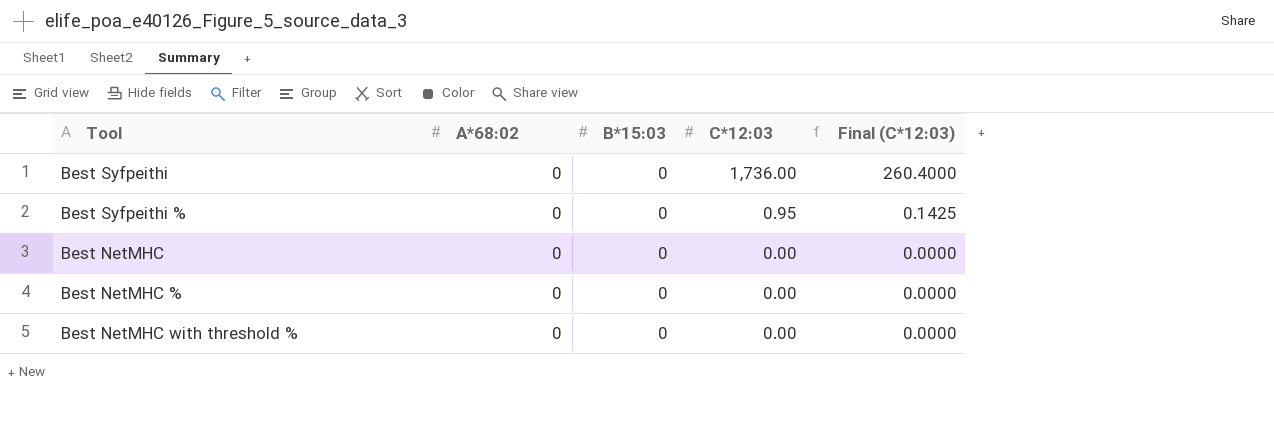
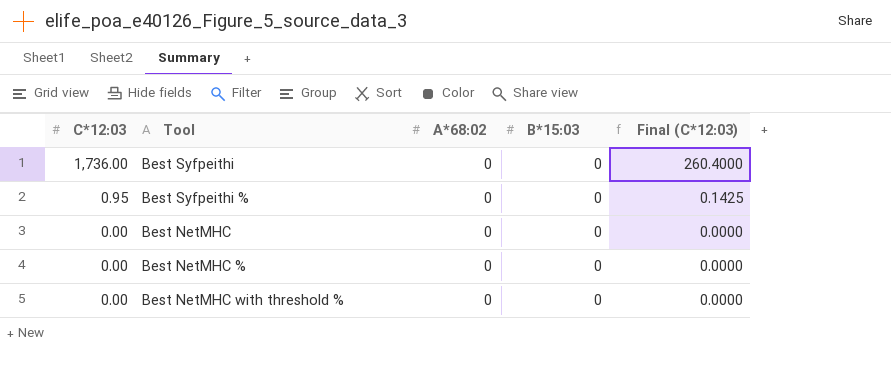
column C*12:03 | position: 4 -> 1

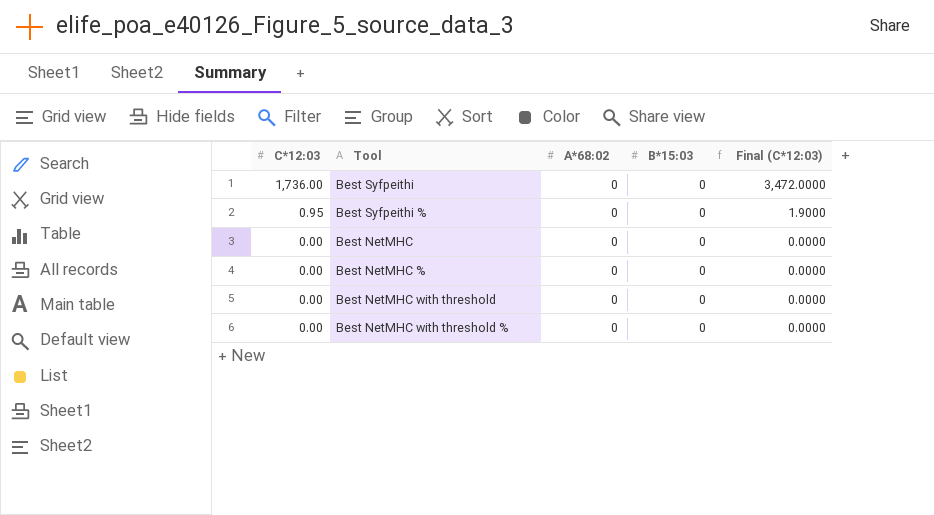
column Final (C*12:03) | formula: [C*12:03] * 0.15 -> [C*12:03] * 2
row Best NetMHC with threshold: none -> 0.00 | 0 | 0 | 0.0000

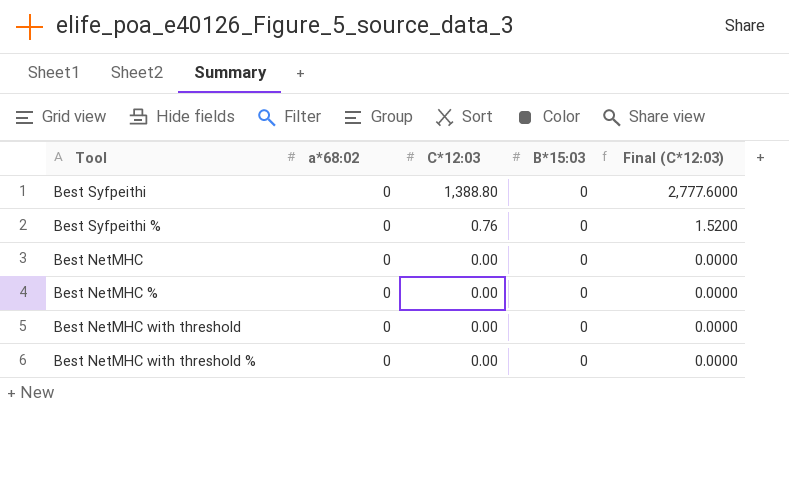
column name: A*68:02 -> a*68:02
column C*12:03 | position: 1 -> 3
Best Syfpeithi | C*12:03: 1,736.00 -> 1,388.80
Best Syfpeithi | Final (C*12:03): 3,472.0000 -> 2,777.6000
Best Syfpeithi % | C*12:03: 0.95 -> 0.76
Best Syfpeithi % | Final (C*12:03): 1.9000 -> 1.5200

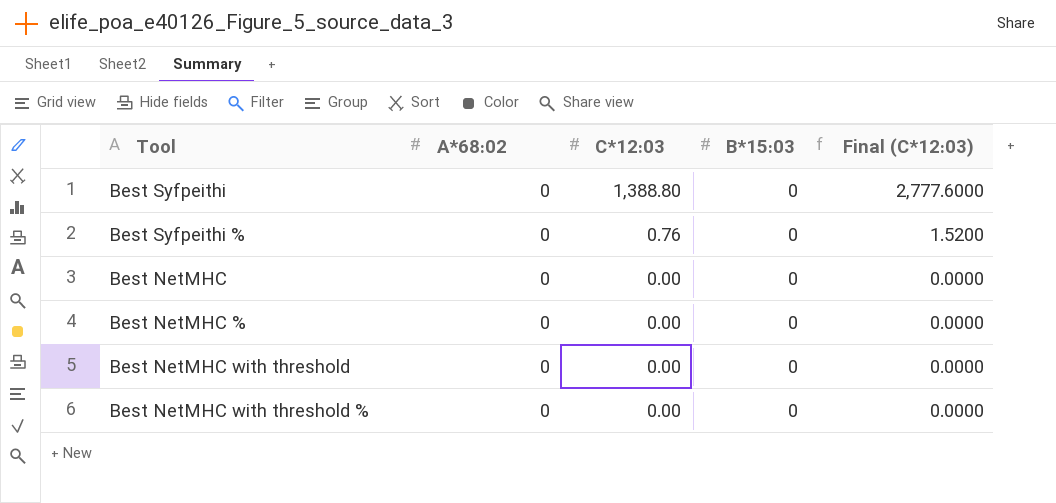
column name: a*68:02 -> A*68:02

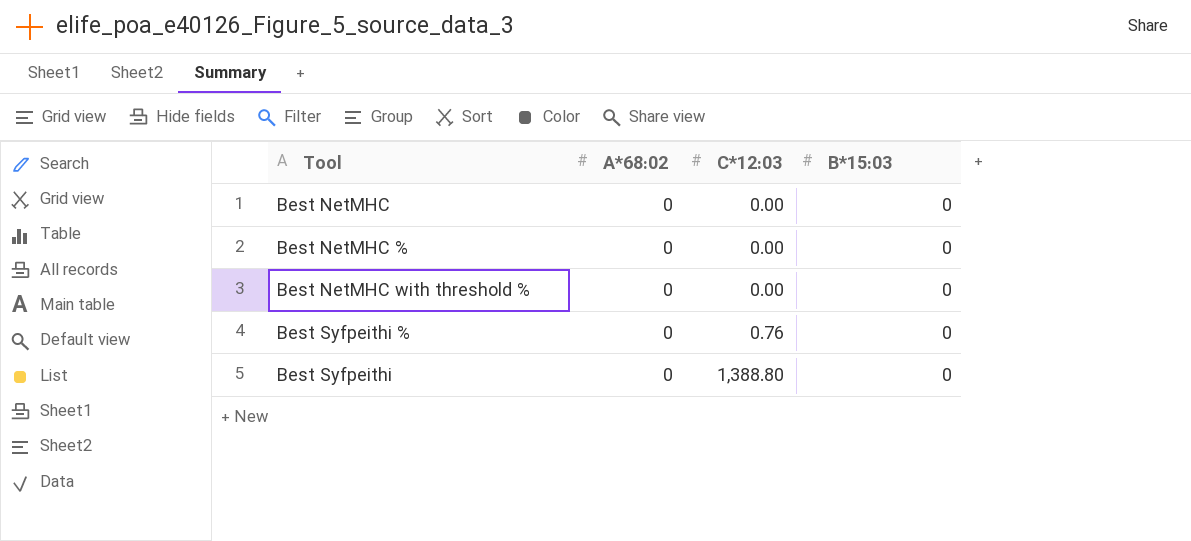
row order: C*12:03 descending -> C*12:03 ascending
column Final (C*12:03) | formula: [C*12:03] * 2 -> none
row Best NetMHC with threshold: 0 | 0.00 | 0 | 0.0000 -> none

